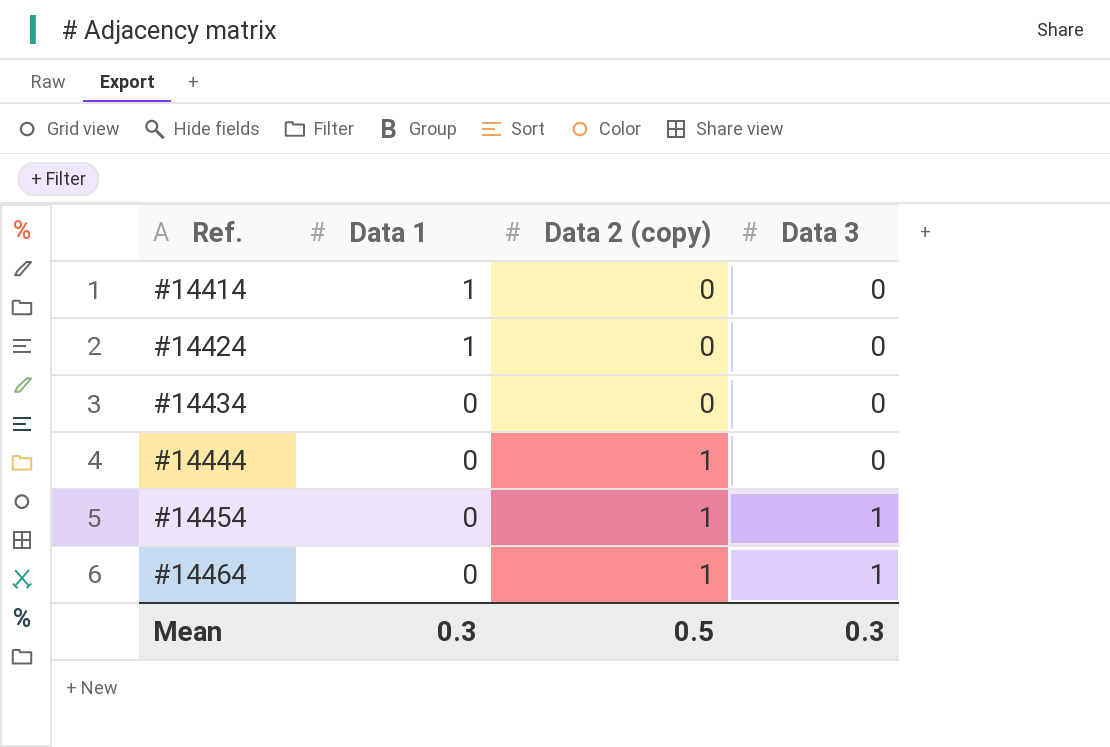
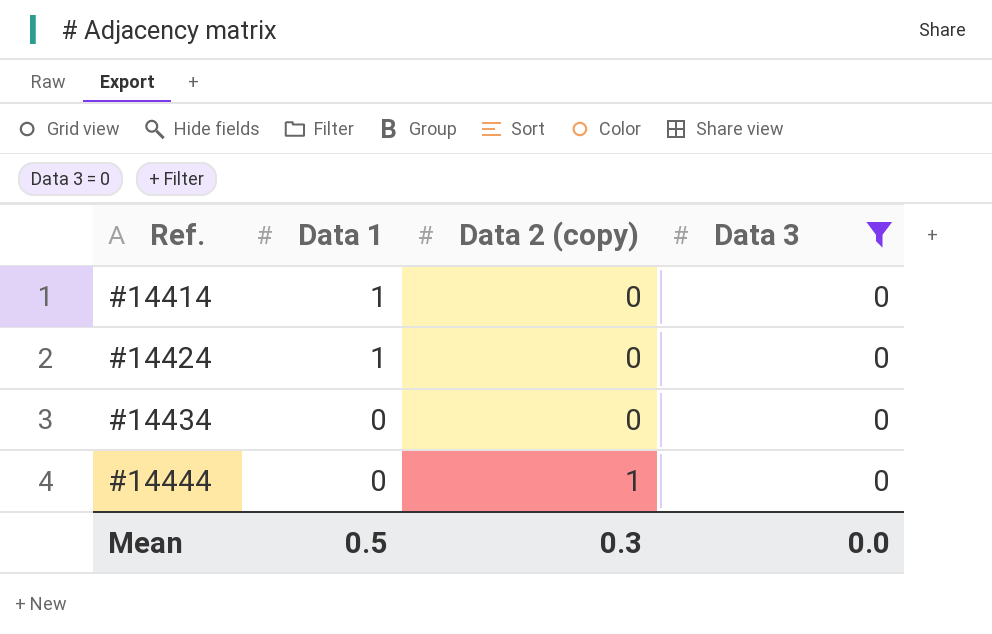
filter: none -> Data 3 = 0
Mean | Data 1: 0.3 -> 0.5
Mean | Data 2 (copy): 0.5 -> 0.3
Mean | Data 3: 0.3 -> 0.0

